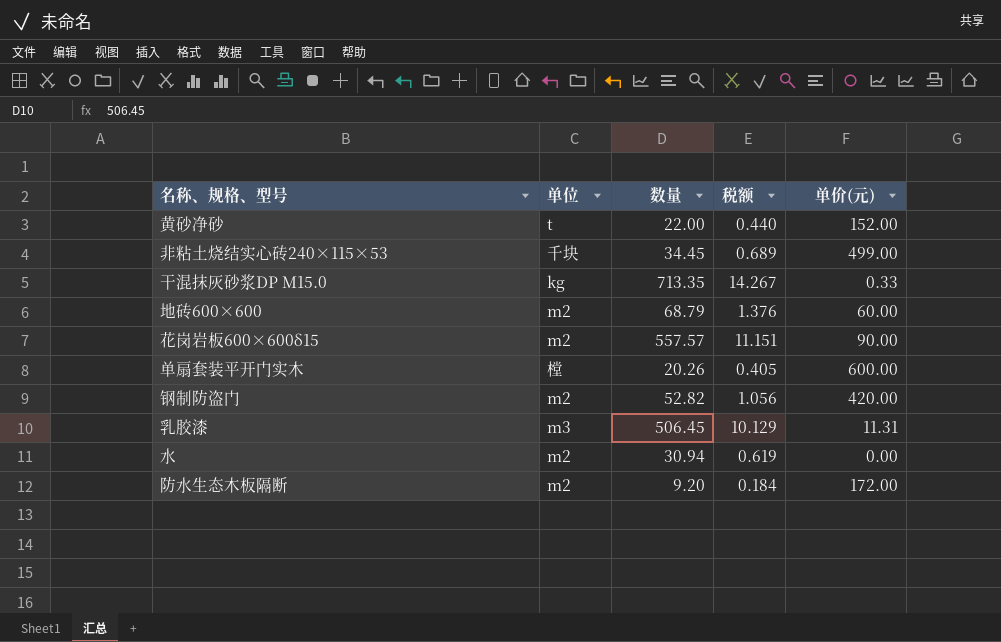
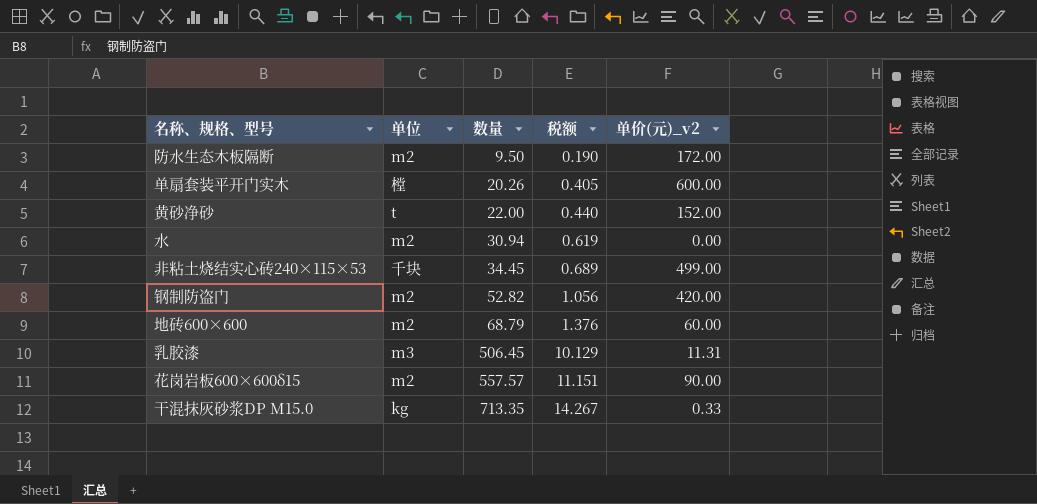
row order: none -> 数量 ascending
column name: 单价(元) -> 单价(元)_v2
防水生态木板隔断 | 数量: 9.20 -> 9.50
防水生态木板隔断 | 税额: 0.184 -> 0.190

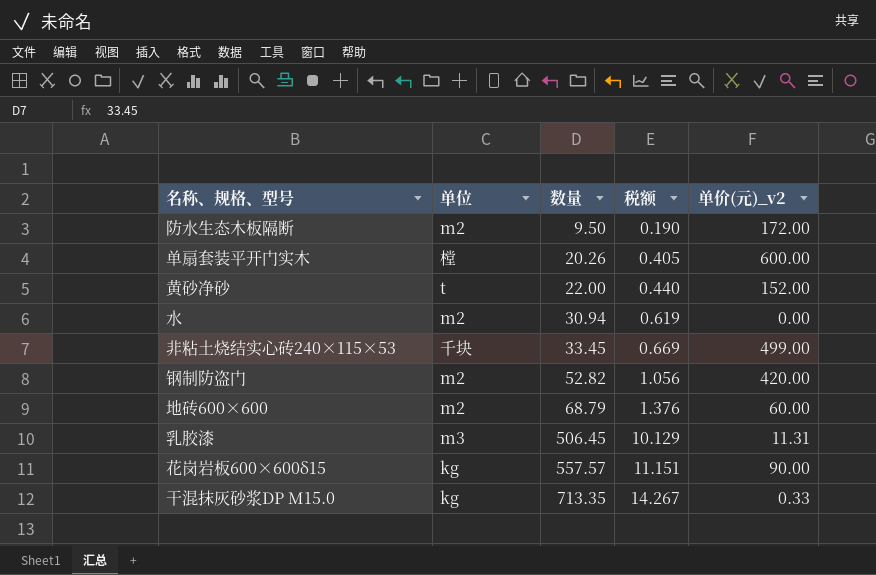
非粘土烧结实心砖240×115×53 | 数量: 34.45 -> 33.45
非粘土烧结实心砖240×115×53 | 税额: 0.689 -> 0.669
花岗岩板600×600δ15 | 单位: m2 -> kg

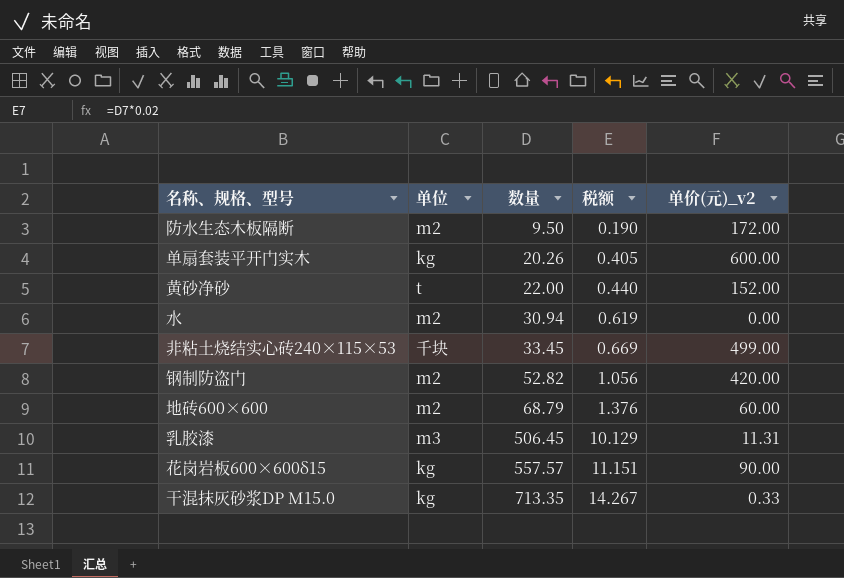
单扇套装平开门实木 | 单位: 樘 -> kg

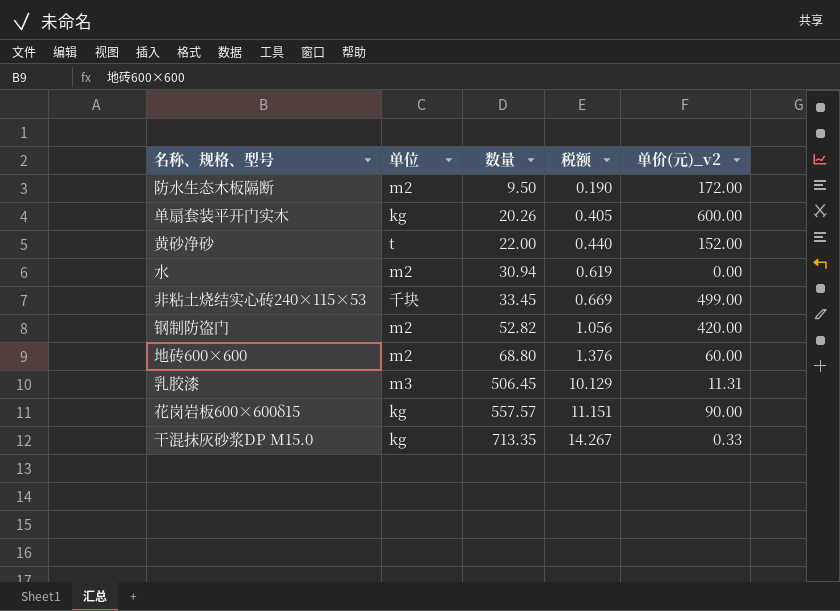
地砖600×600 | 数量: 68.79 -> 68.80

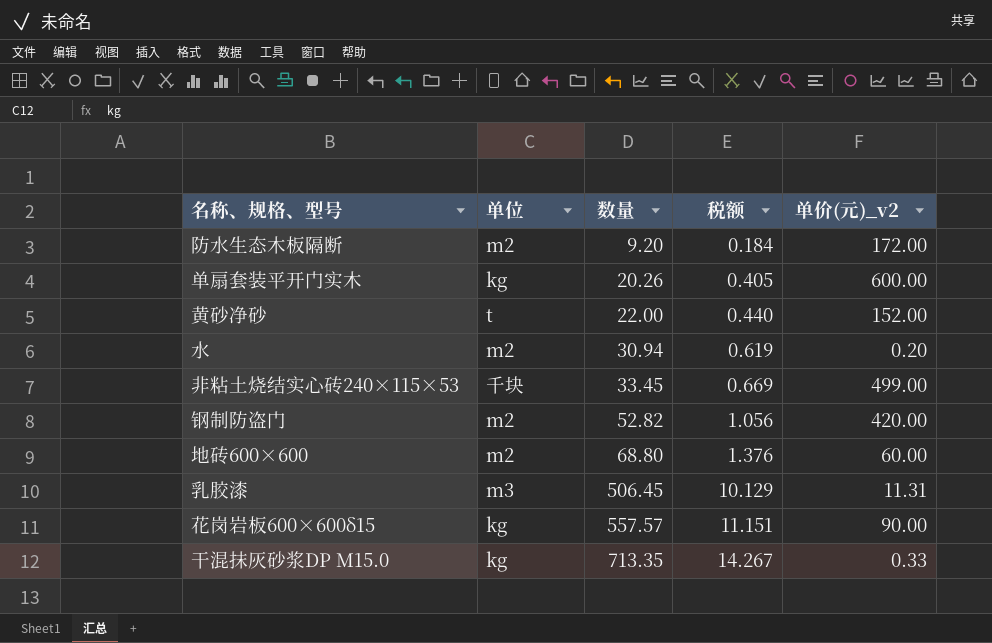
防水生态木板隔断 | 数量: 9.50 -> 9.20
防水生态木板隔断 | 税额: 0.190 -> 0.184
水 | 单价(元)_v2: 0.00 -> 0.20

